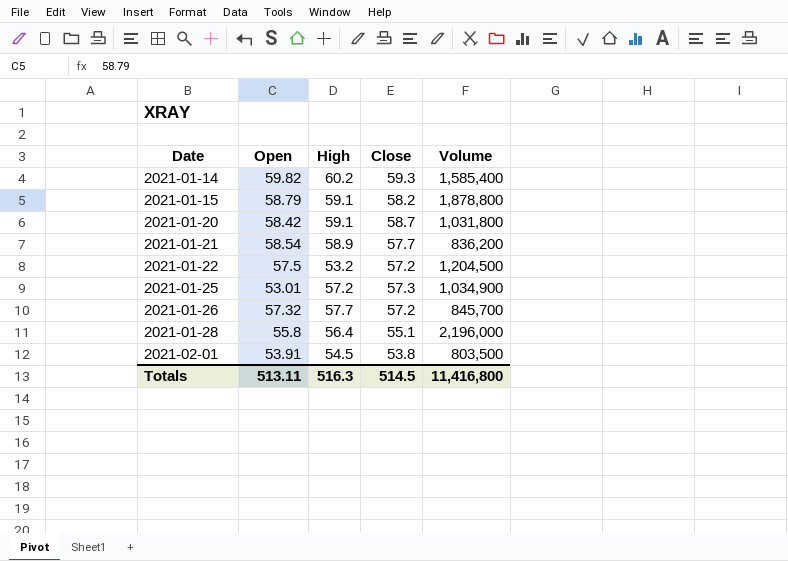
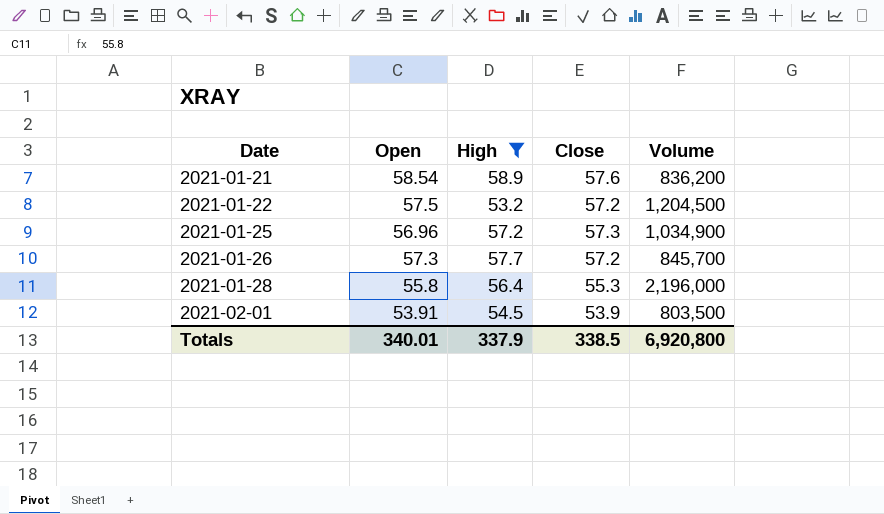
filter: none -> High <= 58.9
2021-01-21 | Close: 57.7 -> 57.6
2021-01-25 | Open: 53.01 -> 56.96
2021-01-26 | Open: 57.32 -> 57.3
2021-01-28 | Close: 55.1 -> 55.3
2021-02-01 | Close: 53.8 -> 53.9
Totals | Open: 513.11 -> 340.01
Totals | High: 516.3 -> 337.9
Totals | Close: 514.5 -> 338.5
Totals | Volume: 11,416,800 -> 6,920,800

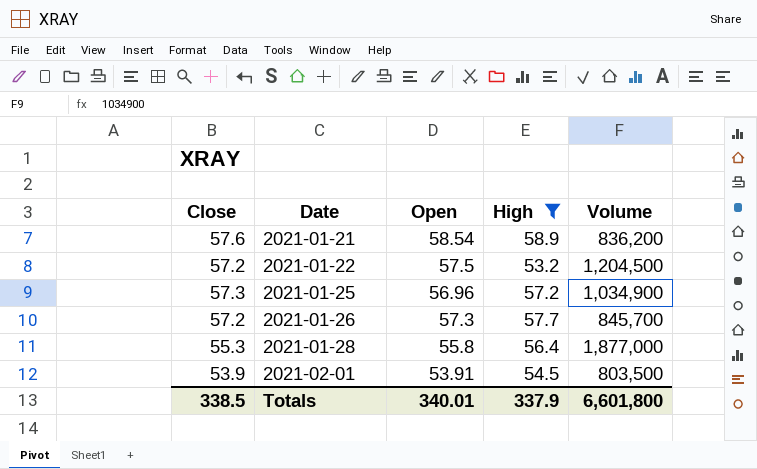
column Close | position: 4 -> 1
2021-01-28 | Volume: 2,196,000 -> 1,877,000
Totals | Volume: 6,920,800 -> 6,601,800

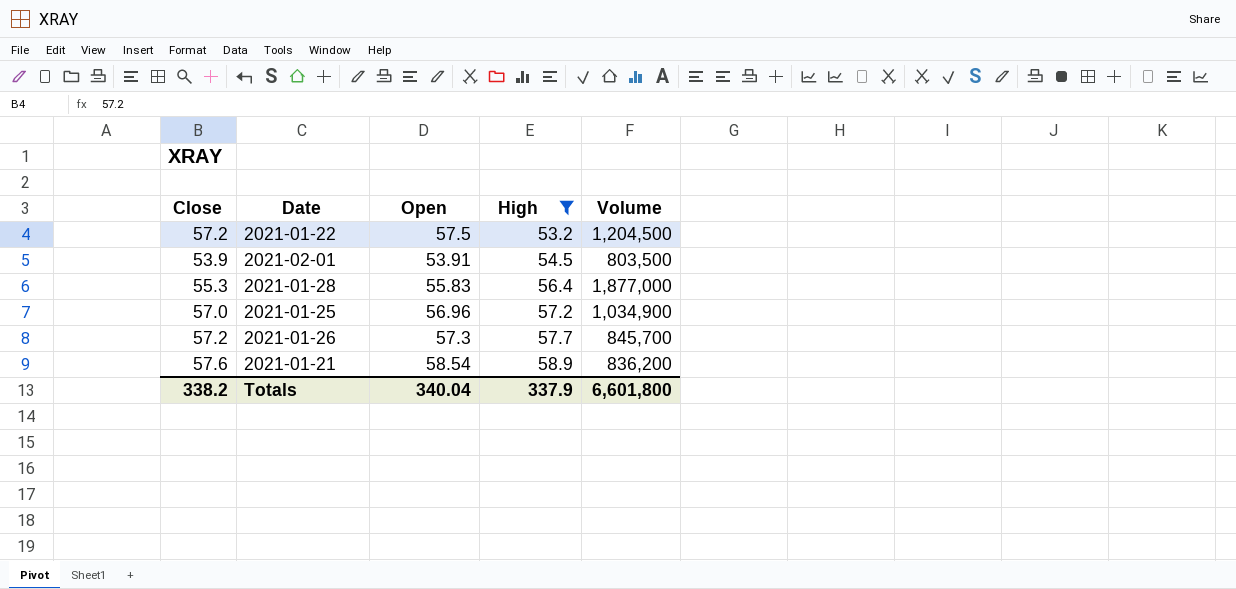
row order: Date ascending -> High ascending
2021-01-28 | Open: 55.8 -> 55.83
2021-01-25 | Close: 57.3 -> 57.0
Totals | Close: 338.5 -> 338.2
Totals | Open: 340.01 -> 340.04

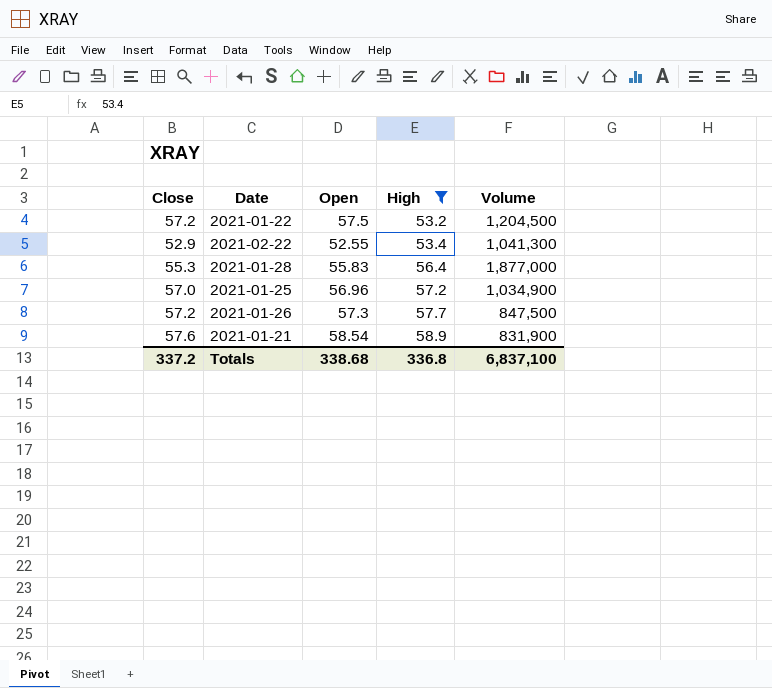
row 2021-02-01: 53.9 | 53.91 | 54.5 | 803,500 -> none
row 2021-02-22: none -> 52.9 | 52.55 | 53.4 | 1,041,300
2021-01-26 | Volume: 845,700 -> 847,500
2021-01-21 | Volume: 836,200 -> 831,900
Totals | Close: 338.2 -> 337.2
Totals | Open: 340.04 -> 338.68
Totals | High: 337.9 -> 336.8
Totals | Volume: 6,601,800 -> 6,837,100

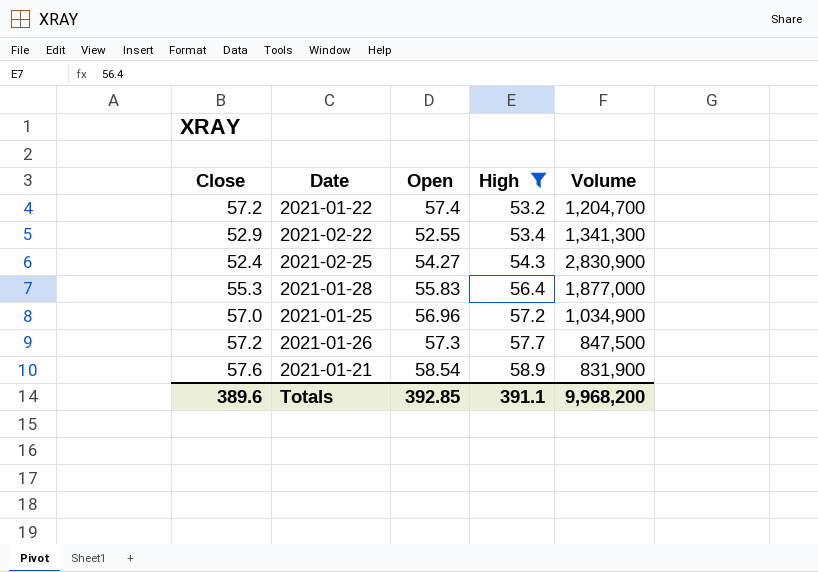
2021-01-22 | Open: 57.5 -> 57.4
2021-01-22 | Volume: 1,204,500 -> 1,204,700
2021-02-22 | Volume: 1,041,300 -> 1,341,300
row 2021-02-25: none -> 52.4 | 54.27 | 54.3 | 2,830,900
Totals | Close: 337.2 -> 389.6
Totals | Open: 338.68 -> 392.85
Totals | High: 336.8 -> 391.1
Totals | Volume: 6,837,100 -> 9,968,200

